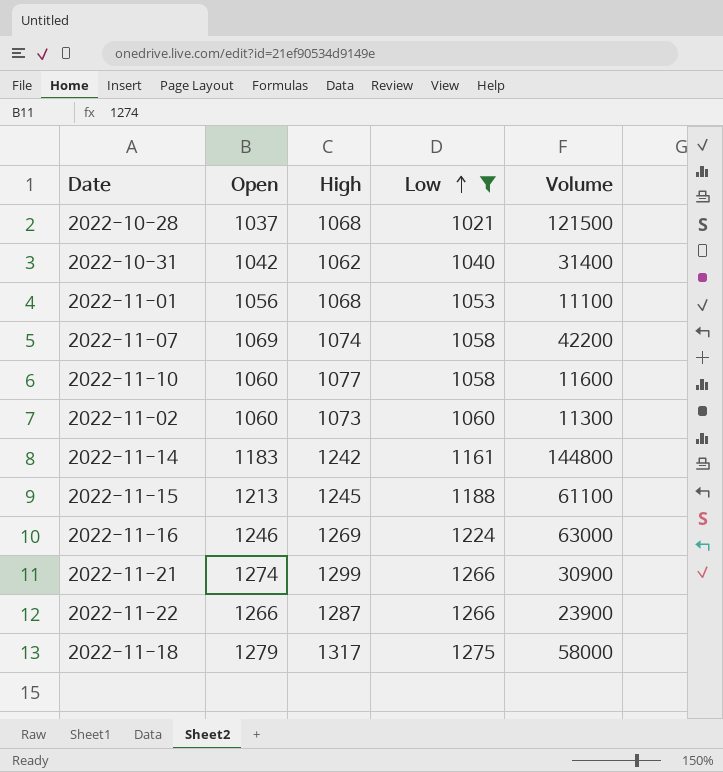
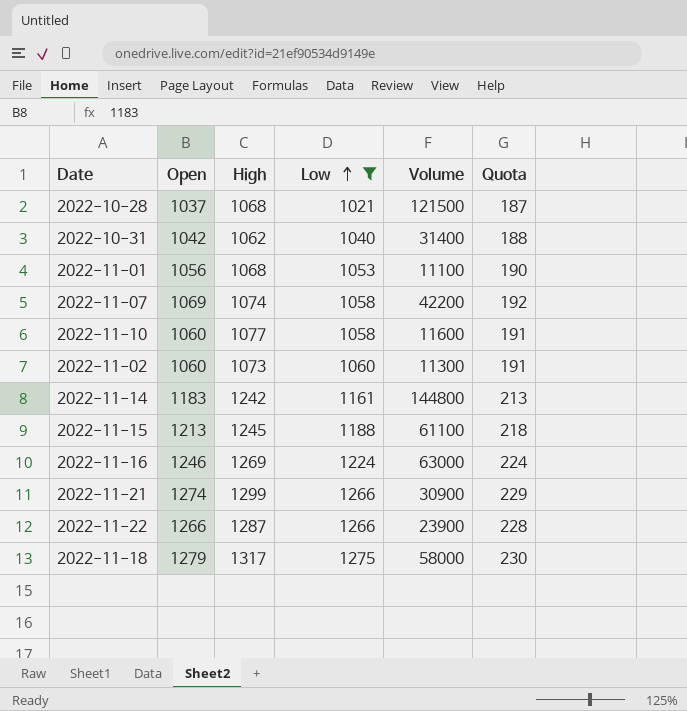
column Quota | formula: none -> [Open] * 0.18

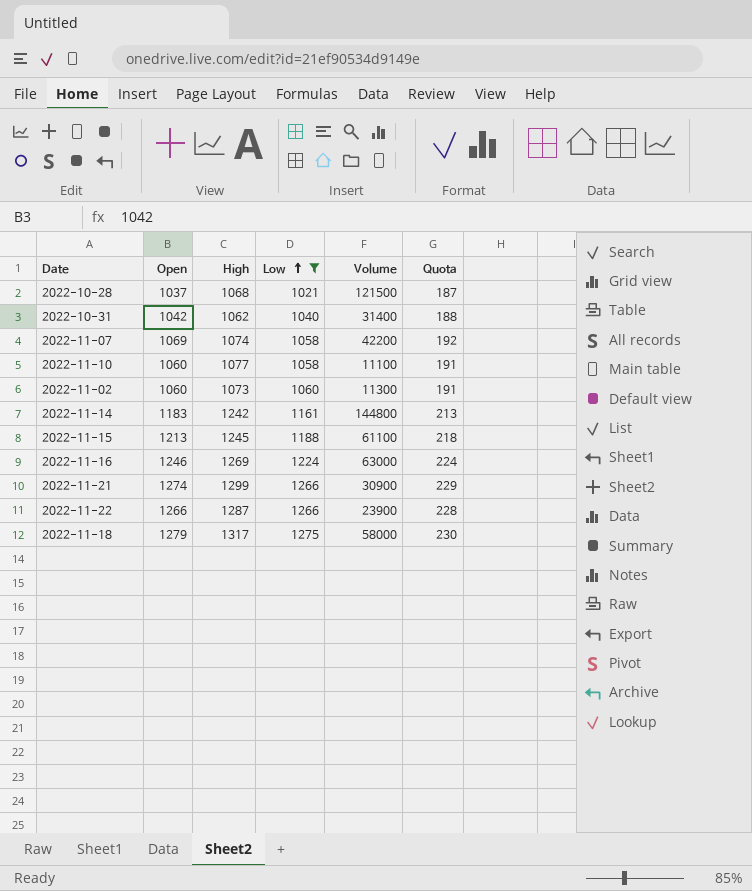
row 2022-11-01: 1056 | 1068 | 1053 | 11100 | 190 -> none
2022-11-10 | Volume: 11600 -> 11100

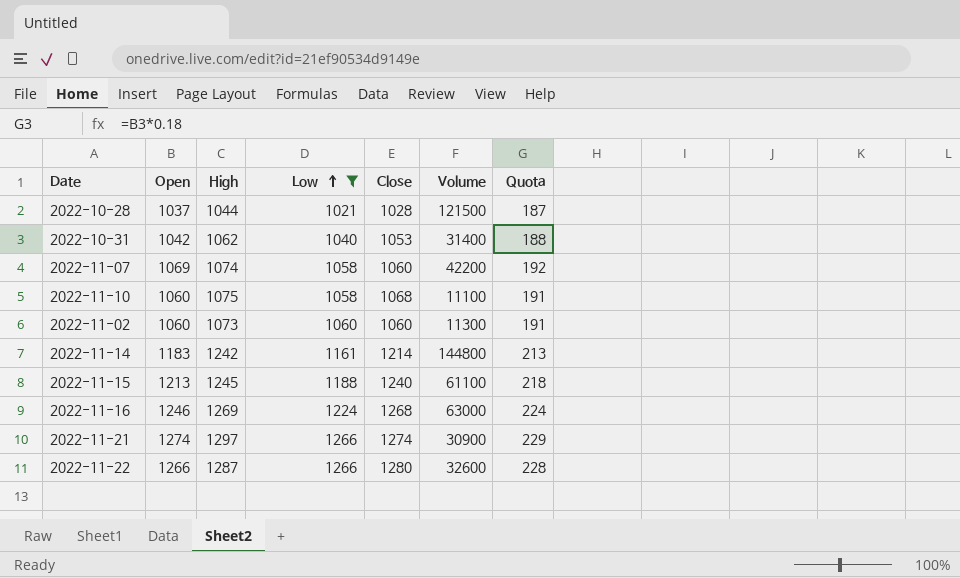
column Close | position: none -> 5
row 2022-11-18: 1279 | 1317 | 1275 | 58000 | 230 -> none
2022-10-28 | High: 1068 -> 1044
2022-11-10 | High: 1077 -> 1075
2022-11-21 | High: 1299 -> 1297
2022-11-22 | Volume: 23900 -> 32600

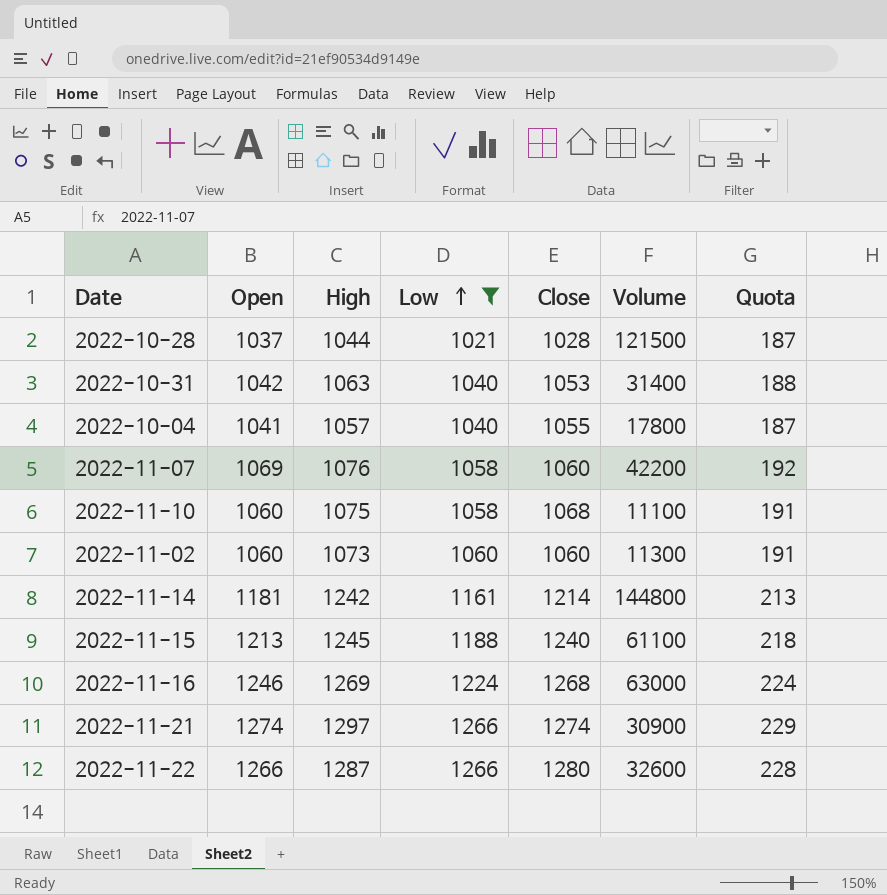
2022-10-31 | High: 1062 -> 1063
row 2022-10-04: none -> 1041 | 1057 | 1040 | 1055 | 17800 | 187
2022-11-07 | High: 1074 -> 1076
2022-11-14 | Open: 1183 -> 1181

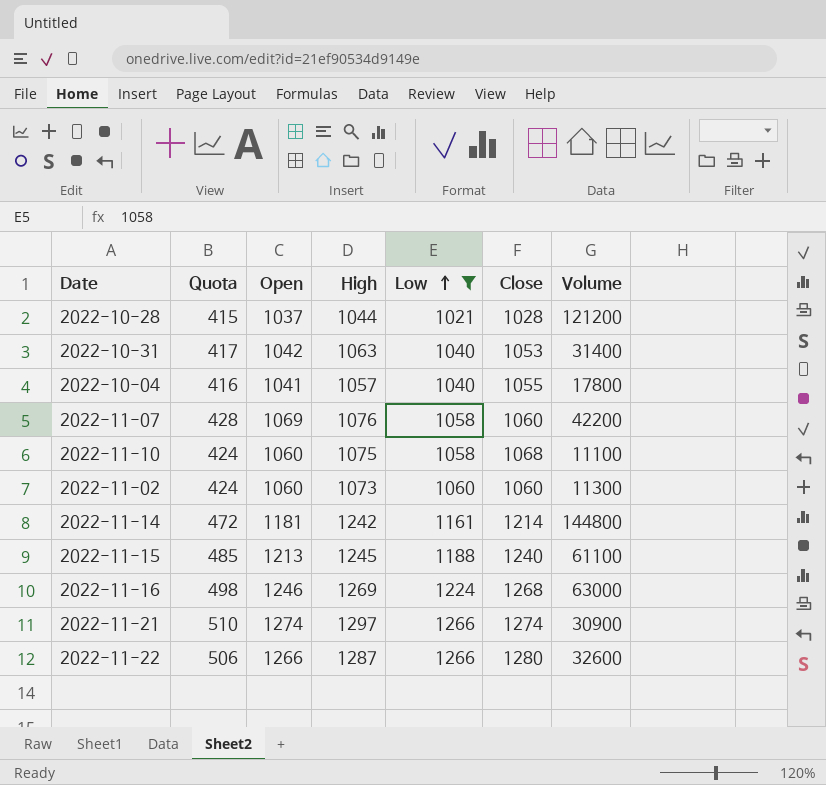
column Quota | formula: [Open] * 0.18 -> [Open] * 0.4
column Quota | position: 7 -> 2
2022-10-28 | Volume: 121500 -> 121200

